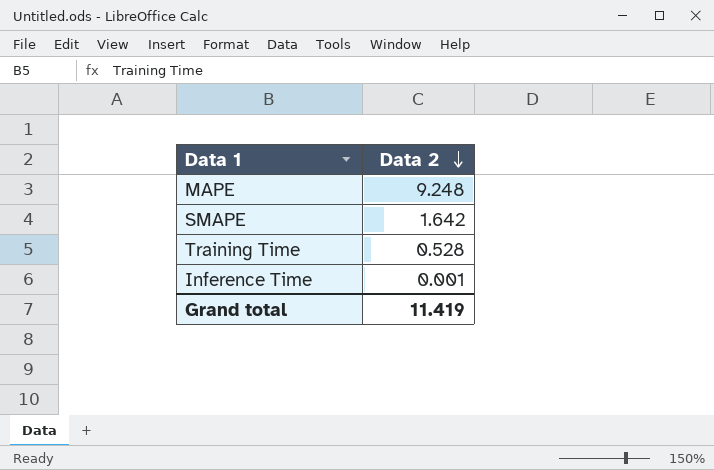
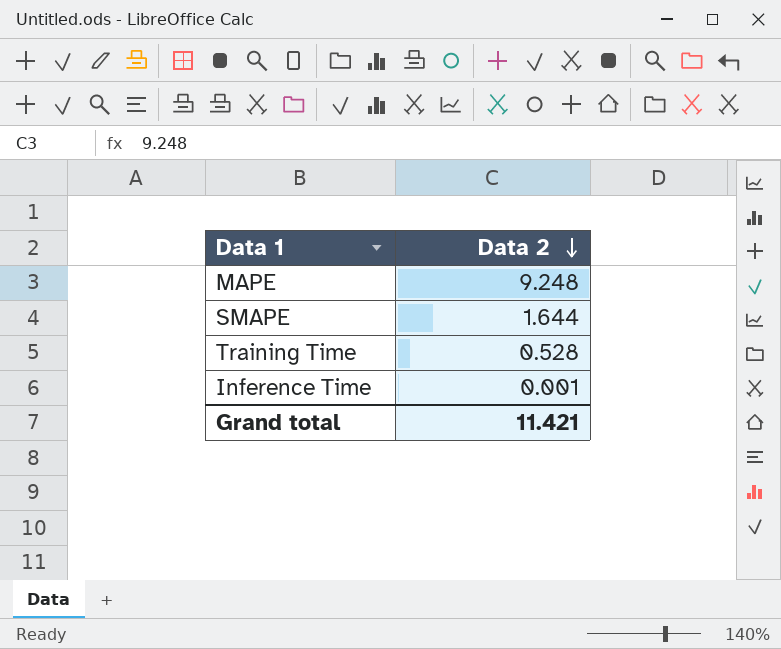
SMAPE | Data 2: 1.642 -> 1.644
Grand total | Data 2: 11.419 -> 11.421

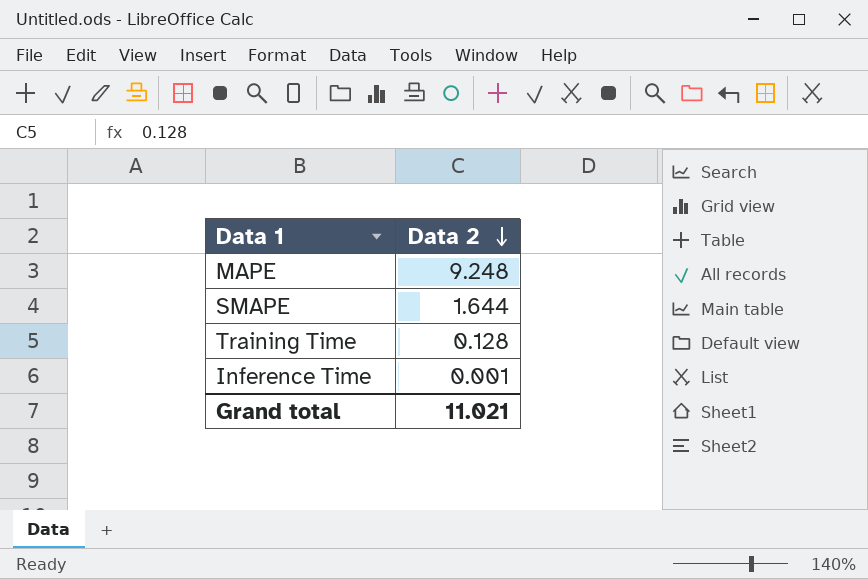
Training Time | Data 2: 0.528 -> 0.128
Grand total | Data 2: 11.421 -> 11.021

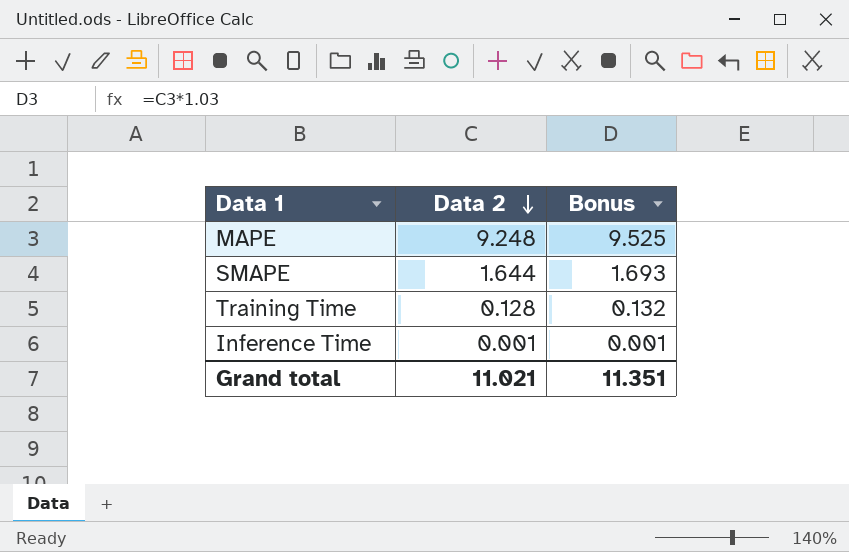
column Bonus | formula: none -> [Data 2] * 1.03

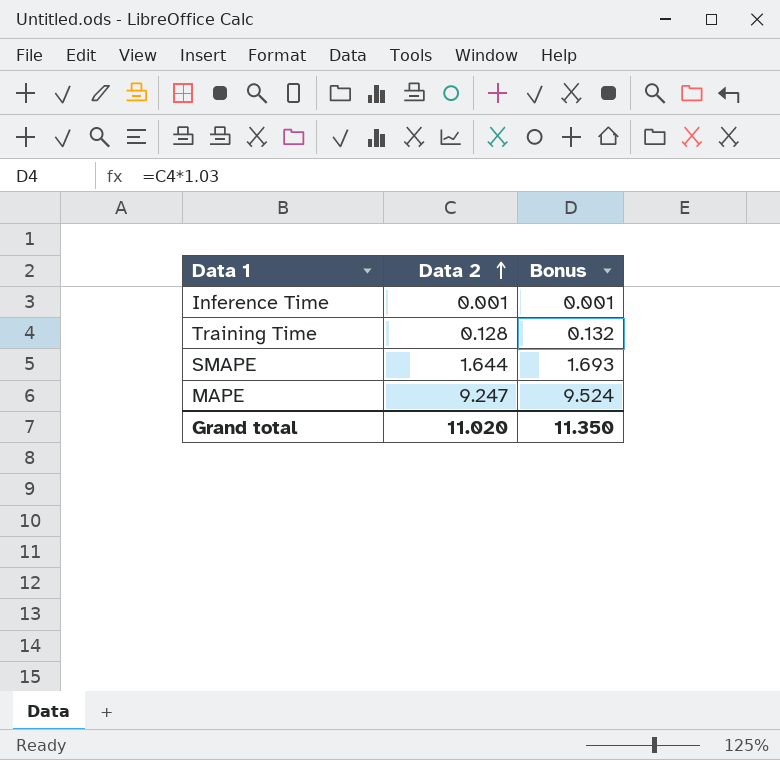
row order: Data 2 descending -> Data 2 ascending
MAPE | Data 2: 9.248 -> 9.247
MAPE | Bonus: 9.525 -> 9.524
Grand total | Data 2: 11.021 -> 11.020
Grand total | Bonus: 11.351 -> 11.350

